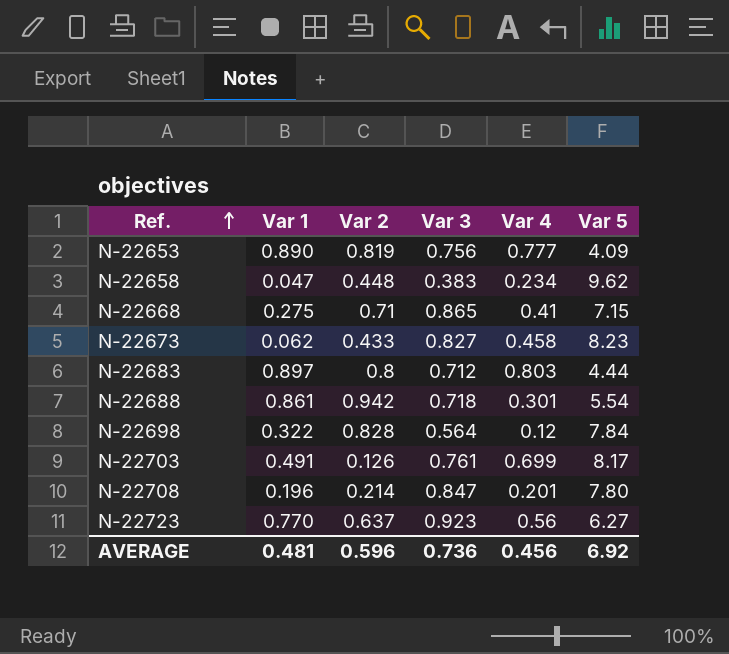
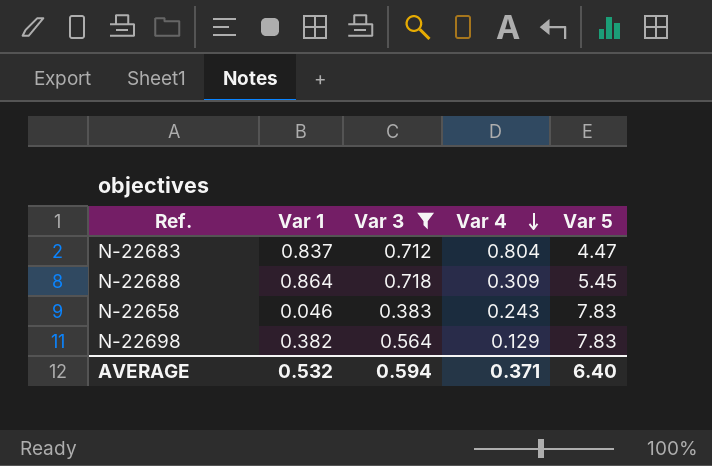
filter: none -> Var 3 <= 0.718
row order: Ref. ascending -> Var 4 descending
column Var 2 | position: 3 -> none
N-22683 | Var 1: 0.897 -> 0.837
N-22683 | Var 4: 0.803 -> 0.804
N-22683 | Var 5: 4.44 -> 4.47
N-22688 | Var 1: 0.861 -> 0.864
N-22688 | Var 4: 0.301 -> 0.309
N-22688 | Var 5: 5.54 -> 5.45
N-22658 | Var 1: 0.047 -> 0.046
N-22658 | Var 4: 0.234 -> 0.243
N-22658 | Var 5: 9.62 -> 7.83
N-22698 | Var 1: 0.322 -> 0.382
N-22698 | Var 4: 0.12 -> 0.129
N-22698 | Var 5: 7.84 -> 7.83
AVERAGE | Var 1: 0.481 -> 0.532
AVERAGE | Var 3: 0.736 -> 0.594
AVERAGE | Var 4: 0.456 -> 0.371
AVERAGE | Var 5: 6.92 -> 6.40

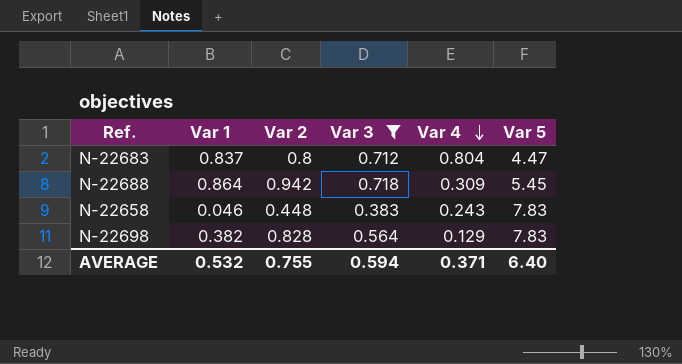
column Var 2 | position: none -> 3

